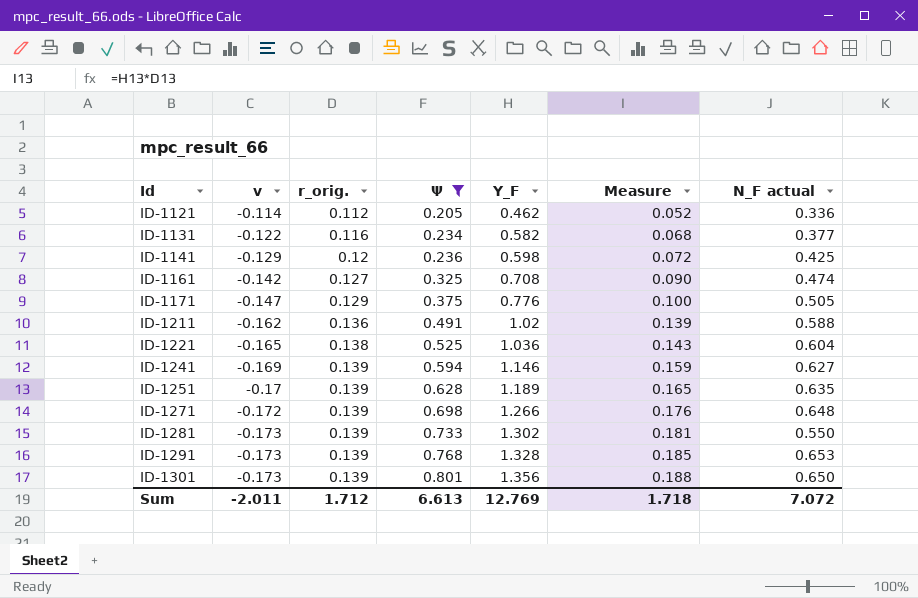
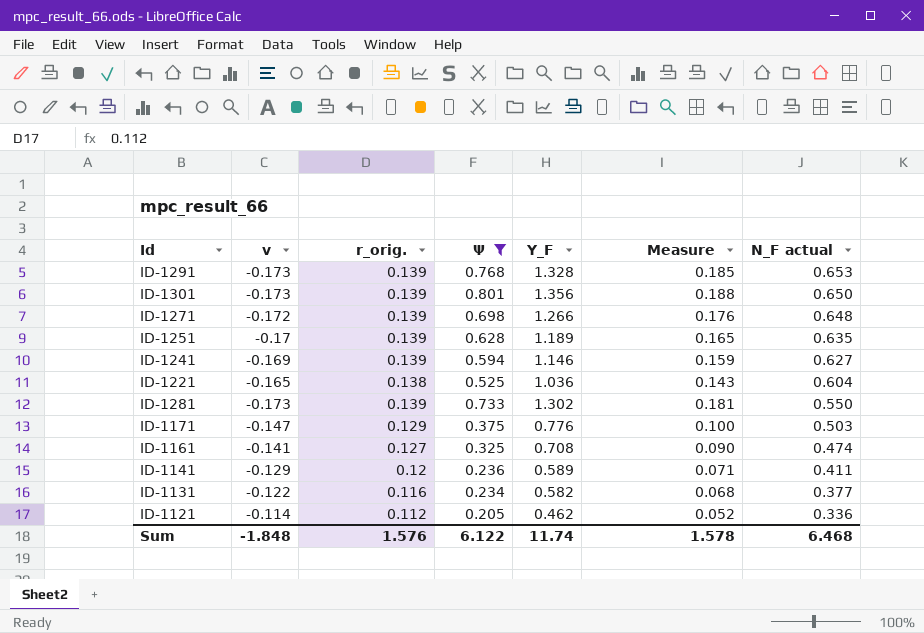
row order: Id ascending -> N_F actual descending
row ID-1211: -0.162 | 0.136 | 0.491 | 1.02 | 0.139 | 0.588 -> none
ID-1171 | N_F actual: 0.505 -> 0.503
ID-1161 | v: -0.142 -> -0.141
ID-1141 | Y_F: 0.598 -> 0.589
ID-1141 | Measure: 0.072 -> 0.071
ID-1141 | N_F actual: 0.425 -> 0.411
Sum | v: -2.011 -> -1.848
Sum | r_orig.: 1.712 -> 1.576
Sum | Ψ: 6.613 -> 6.122
Sum | Y_F: 12.769 -> 11.74
Sum | Measure: 1.718 -> 1.578
Sum | N_F actual: 7.072 -> 6.468

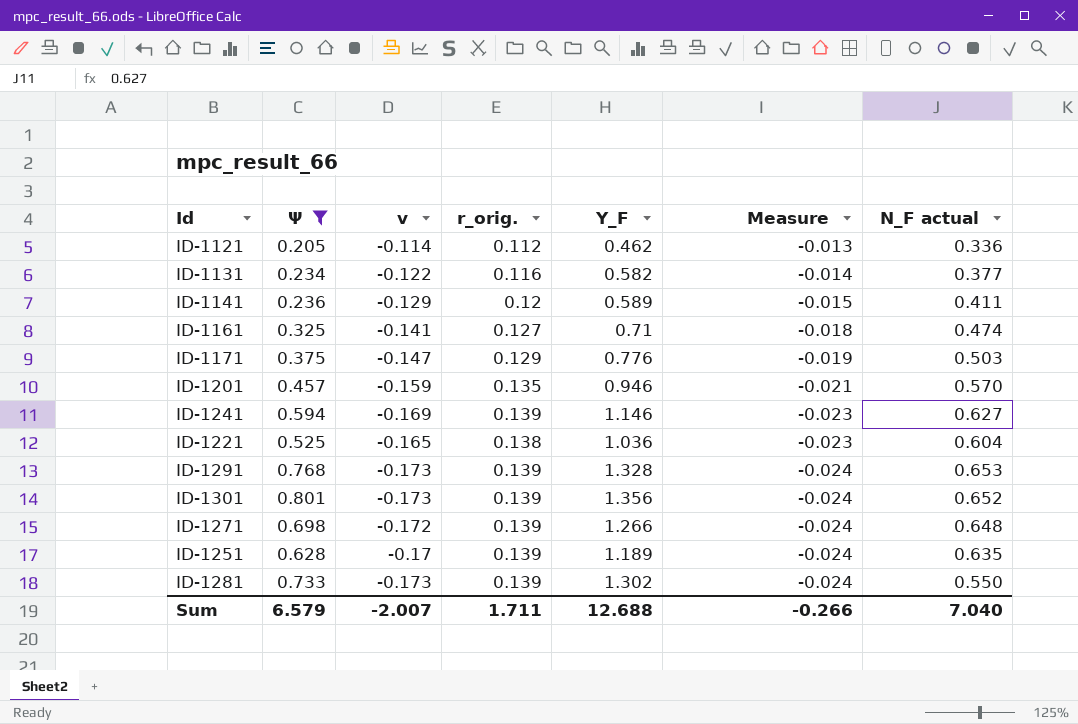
row order: N_F actual descending -> Measure descending
column Ψ | position: 4 -> 2
column Measure | formula: [r_orig.] * [Y_F] -> [v] * [r_orig.]
ID-1161 | Y_F: 0.708 -> 0.71
row ID-1201: none -> 0.457 | -0.159 | 0.135 | 0.946 | -0.021 | 0.570
ID-1301 | N_F actual: 0.650 -> 0.652
Sum | Ψ: 6.122 -> 6.579
Sum | v: -1.848 -> -2.007
Sum | r_orig.: 1.576 -> 1.711
Sum | Y_F: 11.74 -> 12.688
Sum | Measure: 1.578 -> -0.266
Sum | N_F actual: 6.468 -> 7.040

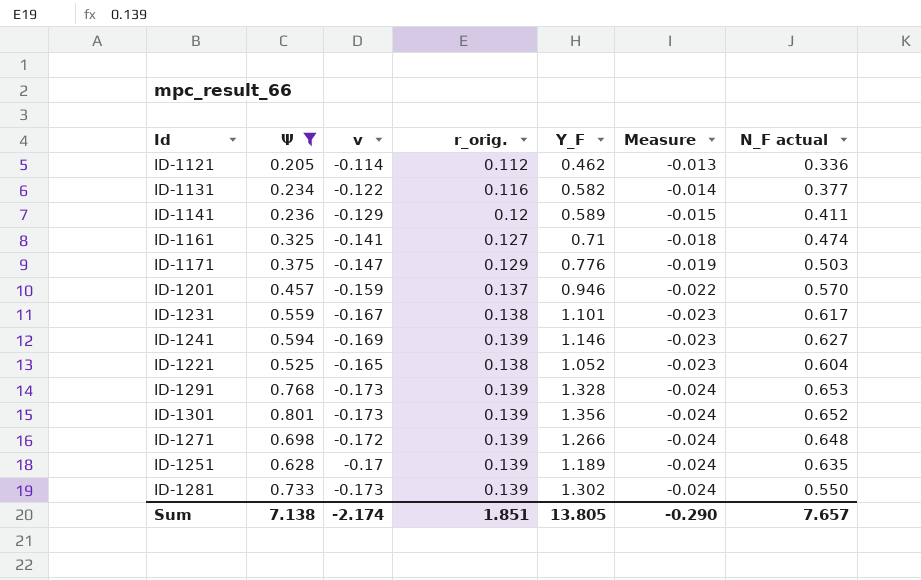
ID-1201 | r_orig.: 0.135 -> 0.137
ID-1201 | Measure: -0.021 -> -0.022
row ID-1231: none -> 0.559 | -0.167 | 0.138 | 1.101 | -0.023 | 0.617
ID-1221 | Y_F: 1.036 -> 1.052
Sum | Ψ: 6.579 -> 7.138
Sum | v: -2.007 -> -2.174
Sum | r_orig.: 1.711 -> 1.851
Sum | Y_F: 12.688 -> 13.805
Sum | Measure: -0.266 -> -0.290
Sum | N_F actual: 7.040 -> 7.657

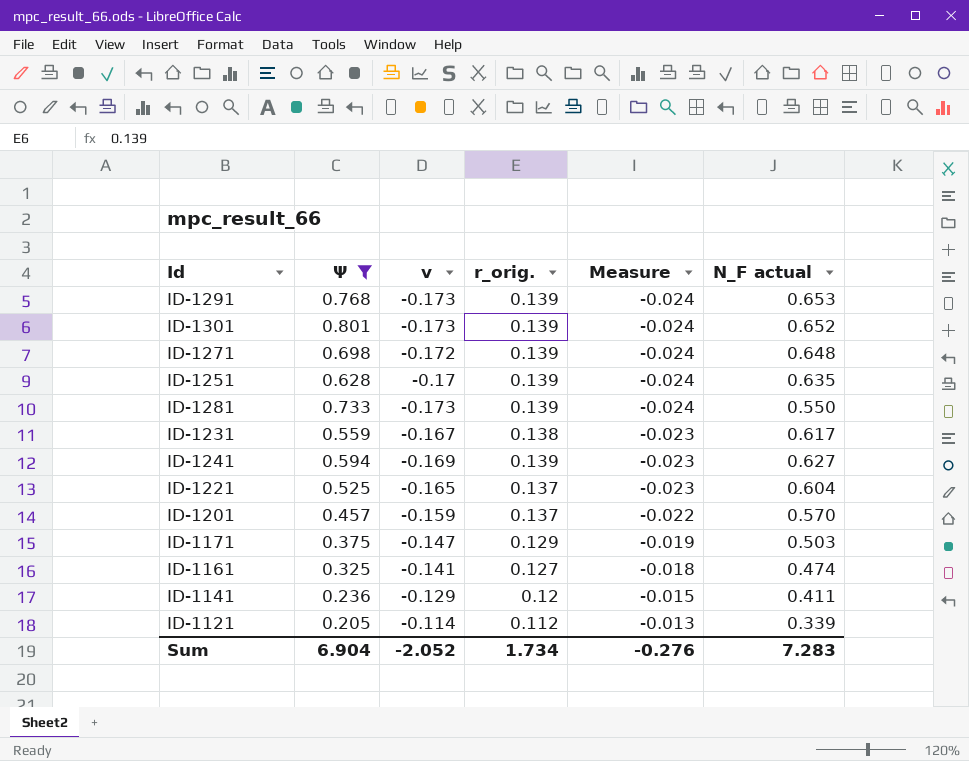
row order: Measure descending -> Measure ascending
column Y_F | position: 5 -> none
row ID-1131: 0.234 | -0.122 | 0.116 | 0.582 | -0.014 | 0.377 -> none
ID-1221 | r_orig.: 0.138 -> 0.137
ID-1121 | N_F actual: 0.336 -> 0.339
Sum | Ψ: 7.138 -> 6.904
Sum | v: -2.174 -> -2.052
Sum | r_orig.: 1.851 -> 1.734
Sum | Measure: -0.290 -> -0.276
Sum | N_F actual: 7.657 -> 7.283

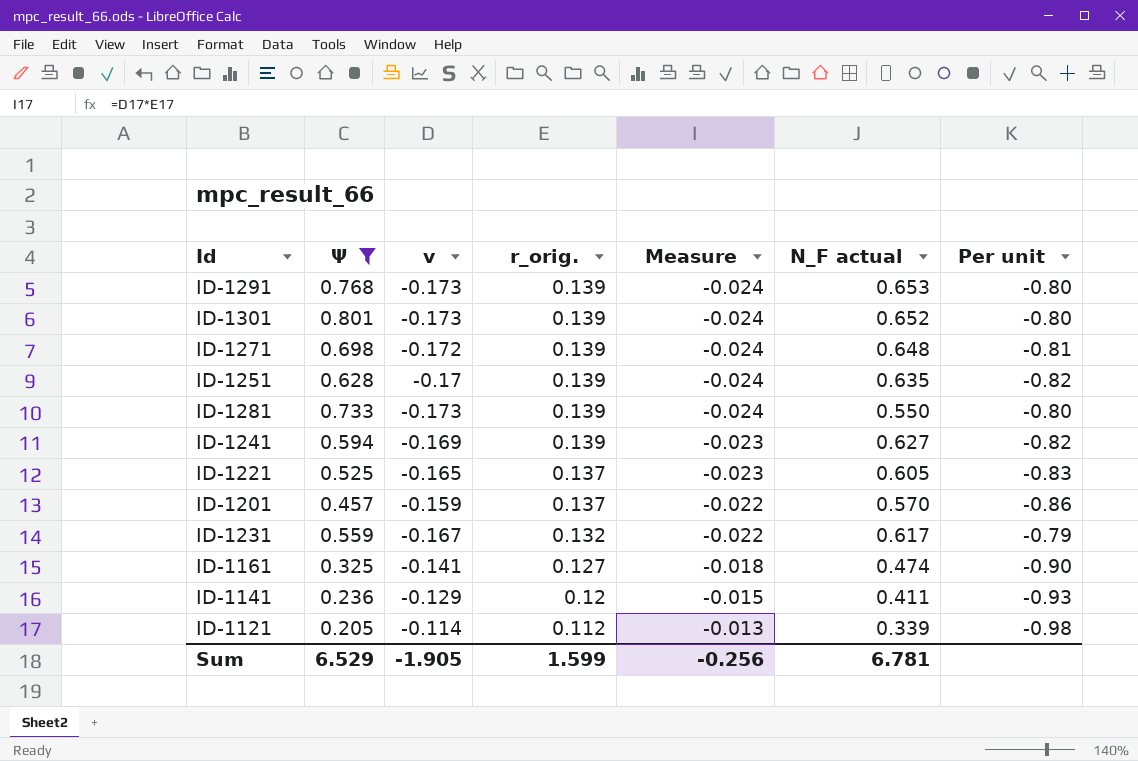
row order: Measure ascending -> r_orig. descending
column Per unit | formula: none -> [r_orig.] / [v]
row ID-1171: 0.375 | -0.147 | 0.129 | -0.019 | 0.503 -> none
ID-1221 | N_F actual: 0.604 -> 0.605
ID-1231 | r_orig.: 0.138 -> 0.132
ID-1231 | Measure: -0.023 -> -0.022
Sum | Ψ: 6.904 -> 6.529
Sum | v: -2.052 -> -1.905
Sum | r_orig.: 1.734 -> 1.599
Sum | Measure: -0.276 -> -0.256
Sum | N_F actual: 7.283 -> 6.781

